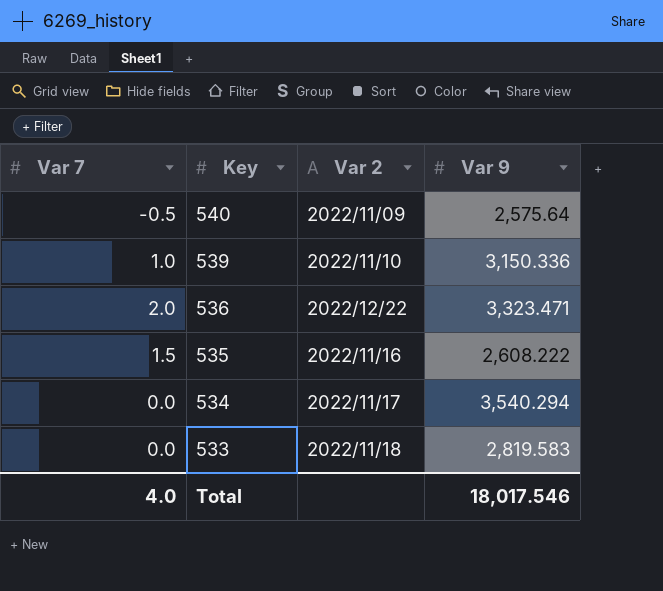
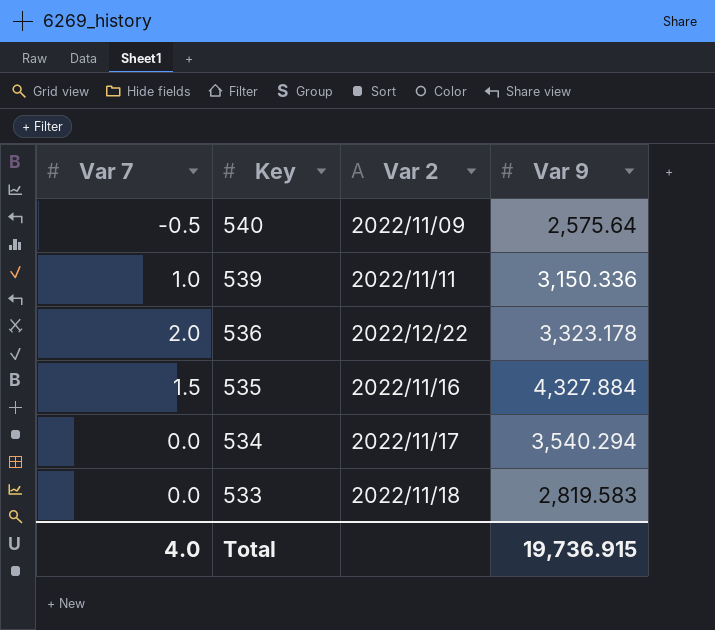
539 | Var 2: 2022/11/10 -> 2022/11/11
536 | Var 9: 3,323.471 -> 3,323.178
535 | Var 9: 2,608.222 -> 4,327.884
Total | Var 9: 18,017.546 -> 19,736.915

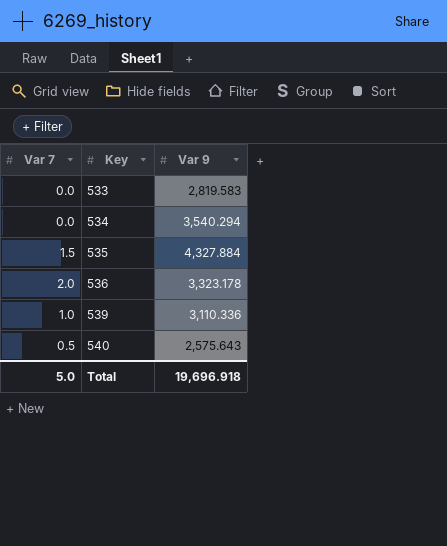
row order: Key descending -> Key ascending
column Var 2 | position: 3 -> none
539 | Var 9: 3,150.336 -> 3,110.336
540 | Var 7: -0.5 -> 0.5
540 | Var 9: 2,575.64 -> 2,575.643
Total | Var 7: 4.0 -> 5.0
Total | Var 9: 19,736.915 -> 19,696.918

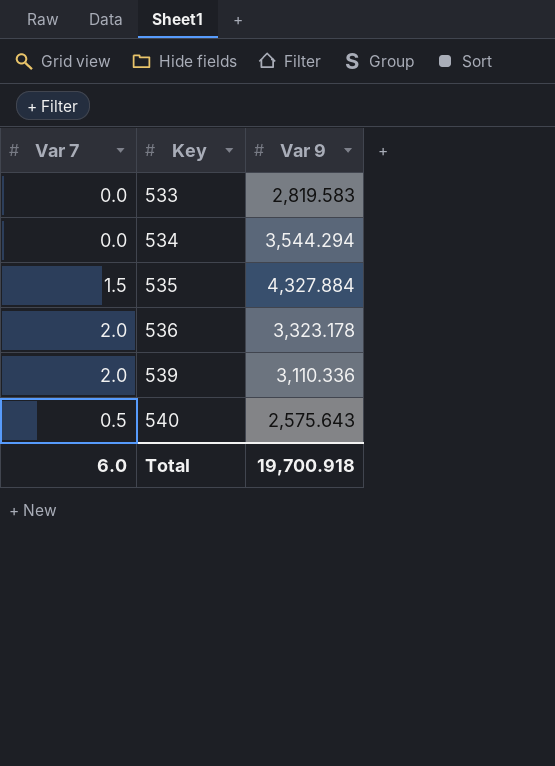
534 | Var 9: 3,540.294 -> 3,544.294
539 | Var 7: 1.0 -> 2.0
Total | Var 7: 5.0 -> 6.0
Total | Var 9: 19,696.918 -> 19,700.918

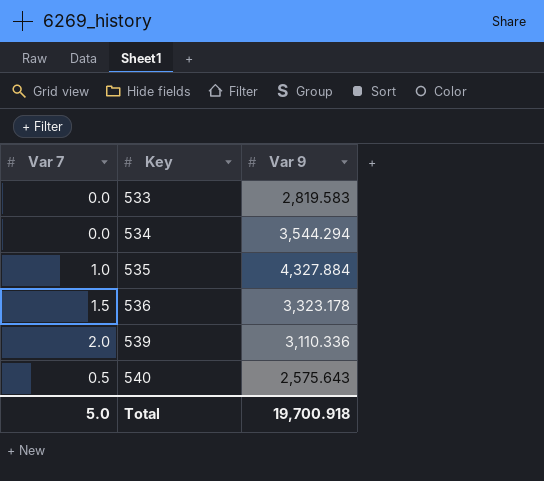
535 | Var 7: 1.5 -> 1.0
536 | Var 7: 2.0 -> 1.5
Total | Var 7: 6.0 -> 5.0

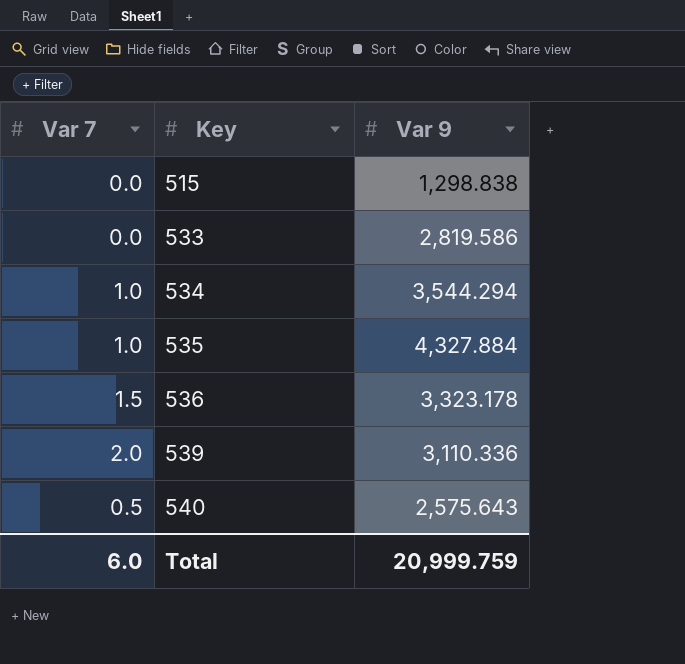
row 515: none -> 0.0 | 1,298.838
533 | Var 9: 2,819.583 -> 2,819.586
534 | Var 7: 0.0 -> 1.0
Total | Var 7: 5.0 -> 6.0
Total | Var 9: 19,700.918 -> 20,999.759

